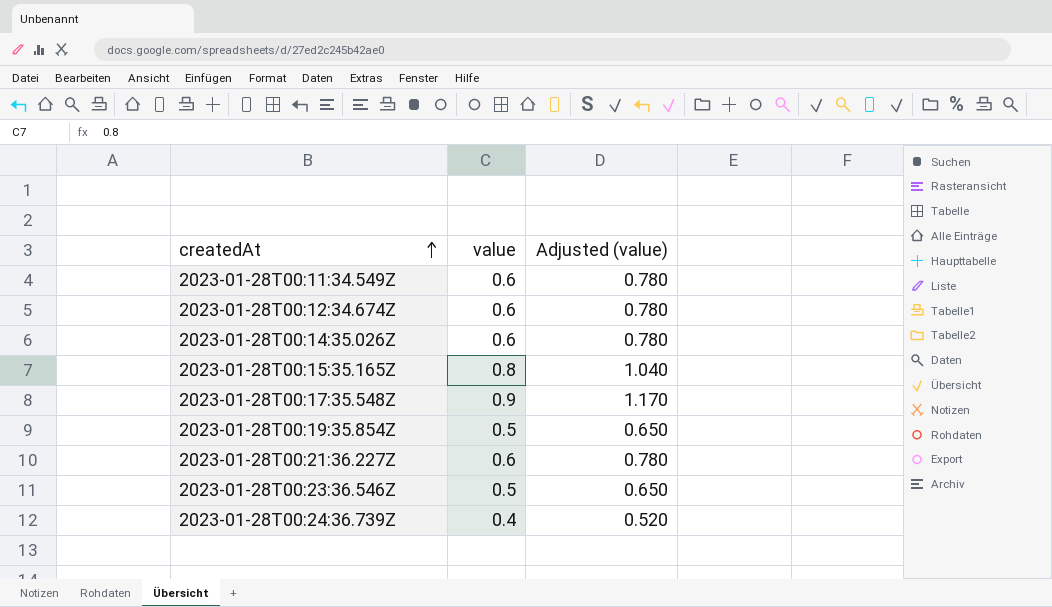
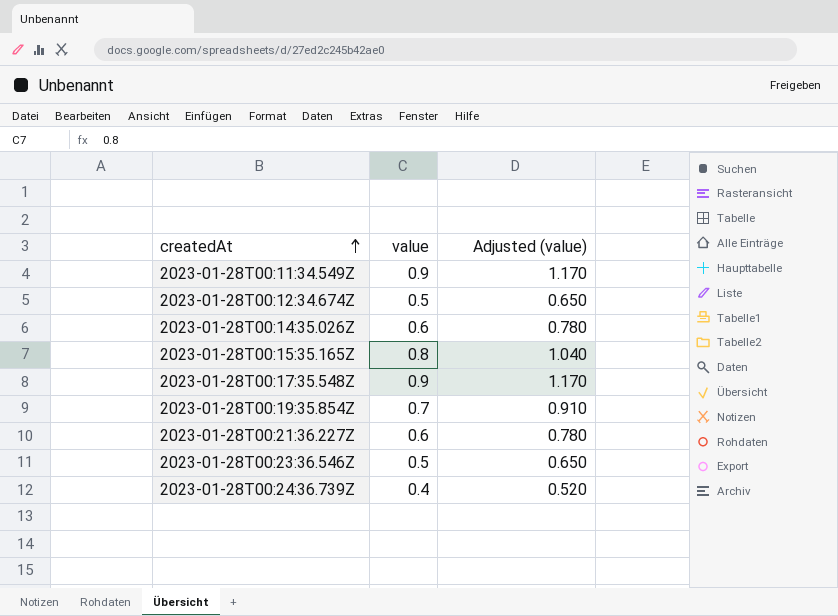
2023-01-28T00:11:34.549Z | value: 0.6 -> 0.9
2023-01-28T00:11:34.549Z | Adjusted (value): 0.780 -> 1.170
2023-01-28T00:12:34.674Z | value: 0.6 -> 0.5
2023-01-28T00:12:34.674Z | Adjusted (value): 0.780 -> 0.650
2023-01-28T00:19:35.854Z | value: 0.5 -> 0.7
2023-01-28T00:19:35.854Z | Adjusted (value): 0.650 -> 0.910

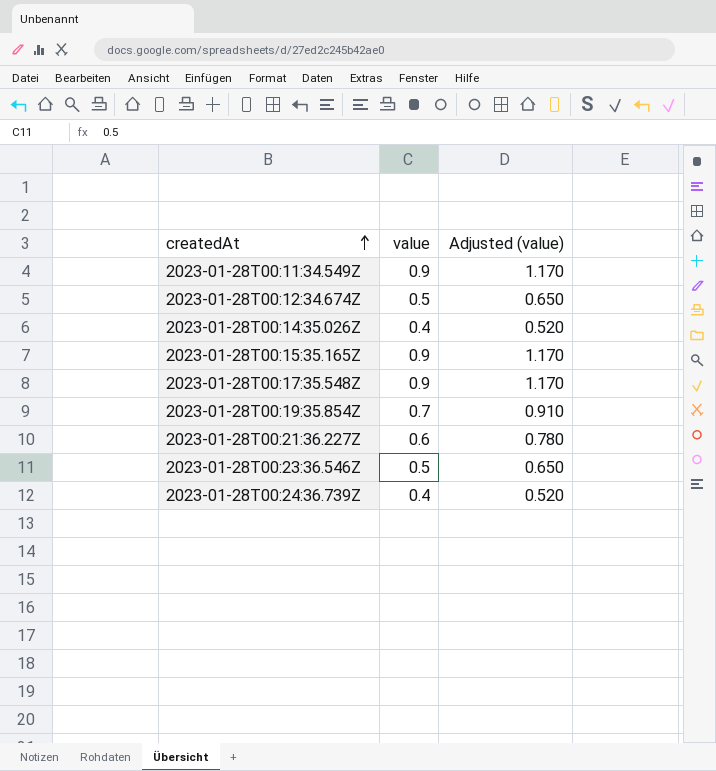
2023-01-28T00:14:35.026Z | value: 0.6 -> 0.4
2023-01-28T00:14:35.026Z | Adjusted (value): 0.780 -> 0.520
2023-01-28T00:15:35.165Z | value: 0.8 -> 0.9
2023-01-28T00:15:35.165Z | Adjusted (value): 1.040 -> 1.170

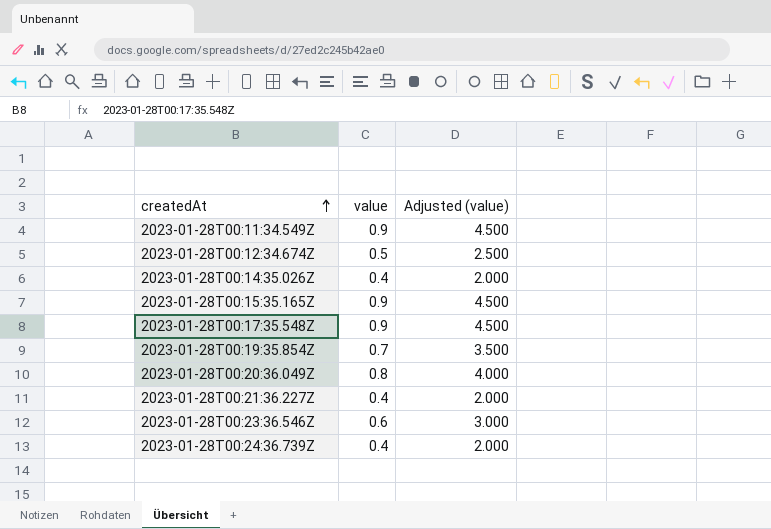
column Adjusted (value) | formula: [value] * 1.3 -> [value] * 5
row 2023-01-28T00:20:36.049Z: none -> 0.8 | 4.000
2023-01-28T00:21:36.227Z | value: 0.6 -> 0.4
2023-01-28T00:23:36.546Z | value: 0.5 -> 0.6

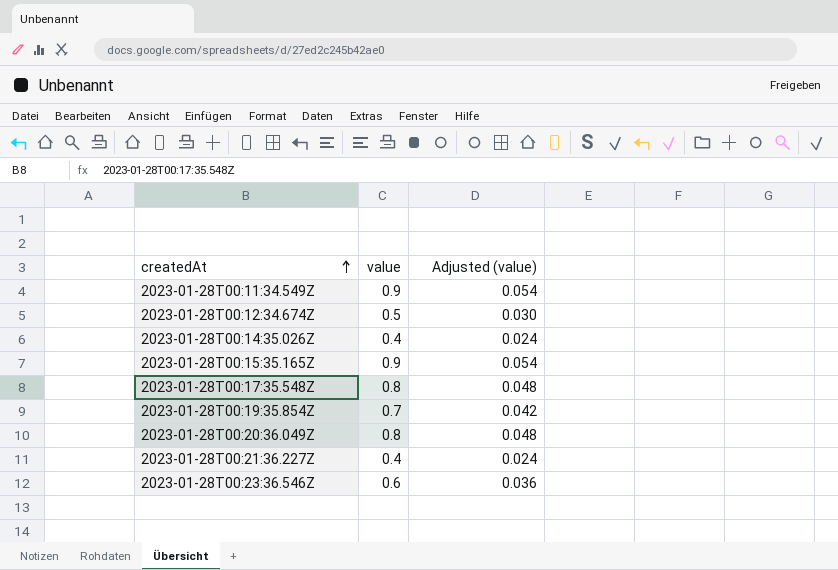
column Adjusted (value) | formula: [value] * 5 -> [value] * 0.06
row 2023-01-28T00:24:36.739Z: 0.4 | 2.000 -> none
2023-01-28T00:17:35.548Z | value: 0.9 -> 0.8

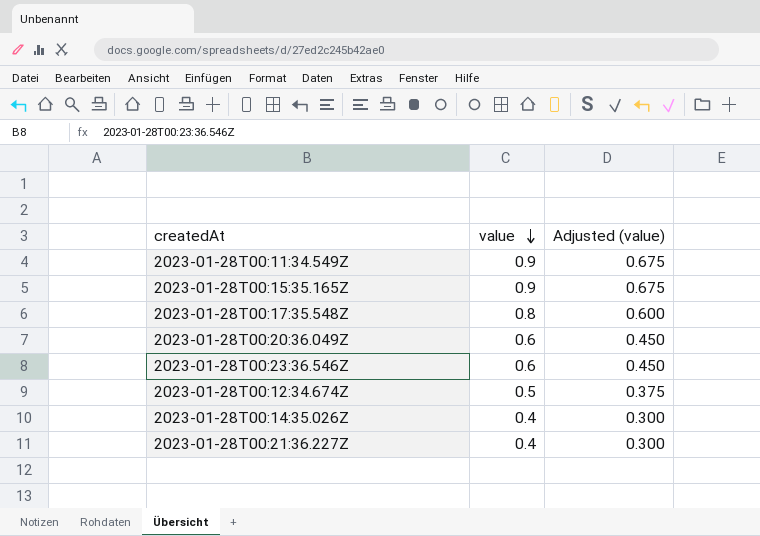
row order: createdAt ascending -> value descending
column Adjusted (value) | formula: [value] * 0.06 -> [value] * 0.75
row 2023-01-28T00:19:35.854Z: 0.7 | 0.042 -> none
2023-01-28T00:20:36.049Z | value: 0.8 -> 0.6

